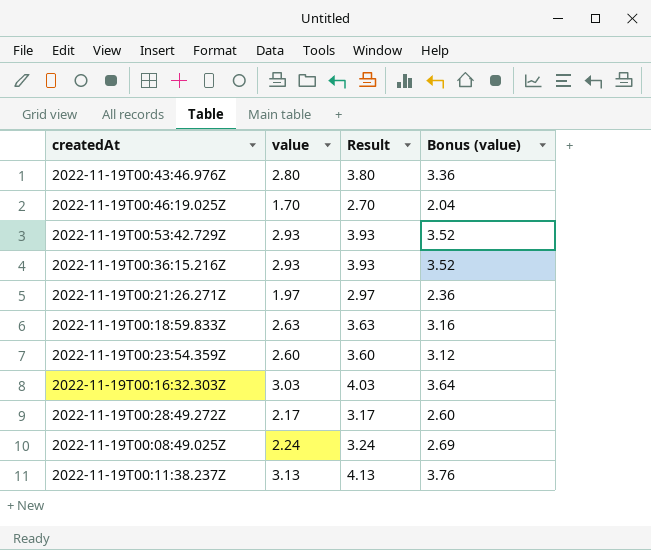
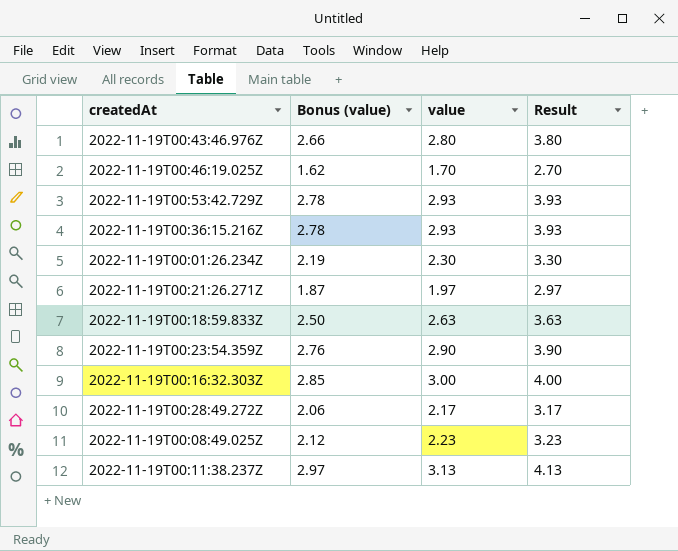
column Bonus (value) | formula: [value] * 1.2 -> [value] * 0.95
column Bonus (value) | position: 4 -> 2
row 2022-11-19T00:01:26.234Z: none -> 2.19 | 2.30 | 3.30
2022-11-19T00:23:54.359Z | value: 2.60 -> 2.90
2022-11-19T00:23:54.359Z | Result: 3.60 -> 3.90
2022-11-19T00:16:32.303Z | value: 3.03 -> 3.00
2022-11-19T00:16:32.303Z | Result: 4.03 -> 4.00
2022-11-19T00:08:49.025Z | value: 2.24 -> 2.23
2022-11-19T00:08:49.025Z | Result: 3.24 -> 3.23

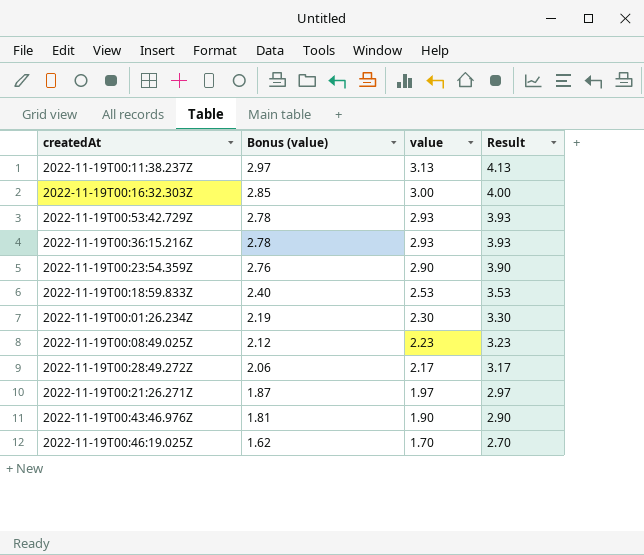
row order: none -> Bonus (value) descending
2022-11-19T00:18:59.833Z | Bonus (value): 2.50 -> 2.40
2022-11-19T00:18:59.833Z | value: 2.63 -> 2.53
2022-11-19T00:18:59.833Z | Result: 3.63 -> 3.53
2022-11-19T00:43:46.976Z | Bonus (value): 2.66 -> 1.81
2022-11-19T00:43:46.976Z | value: 2.80 -> 1.90
2022-11-19T00:43:46.976Z | Result: 3.80 -> 2.90

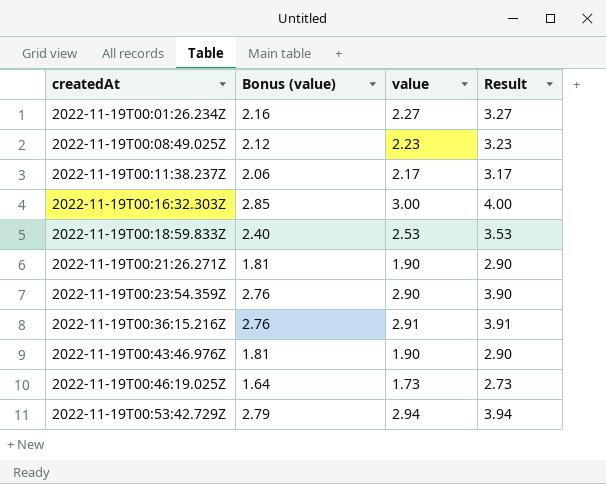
row order: Bonus (value) descending -> createdAt ascending
row 2022-11-19T00:28:49.272Z: 2.06 | 2.17 | 3.17 -> none
2022-11-19T00:01:26.234Z | Bonus (value): 2.19 -> 2.16
2022-11-19T00:01:26.234Z | value: 2.30 -> 2.27
2022-11-19T00:01:26.234Z | Result: 3.30 -> 3.27
2022-11-19T00:11:38.237Z | Bonus (value): 2.97 -> 2.06
2022-11-19T00:11:38.237Z | value: 3.13 -> 2.17
2022-11-19T00:11:38.237Z | Result: 4.13 -> 3.17
2022-11-19T00:21:26.271Z | Bonus (value): 1.87 -> 1.81
2022-11-19T00:21:26.271Z | value: 1.97 -> 1.90
2022-11-19T00:21:26.271Z | Result: 2.97 -> 2.90
2022-11-19T00:36:15.216Z | Bonus (value): 2.78 -> 2.76
2022-11-19T00:36:15.216Z | value: 2.93 -> 2.91
2022-11-19T00:36:15.216Z | Result: 3.93 -> 3.91
2022-11-19T00:46:19.025Z | Bonus (value): 1.62 -> 1.64
2022-11-19T00:46:19.025Z | value: 1.70 -> 1.73
2022-11-19T00:46:19.025Z | Result: 2.70 -> 2.73
2022-11-19T00:53:42.729Z | Bonus (value): 2.78 -> 2.79
2022-11-19T00:53:42.729Z | value: 2.93 -> 2.94
2022-11-19T00:53:42.729Z | Result: 3.93 -> 3.94

